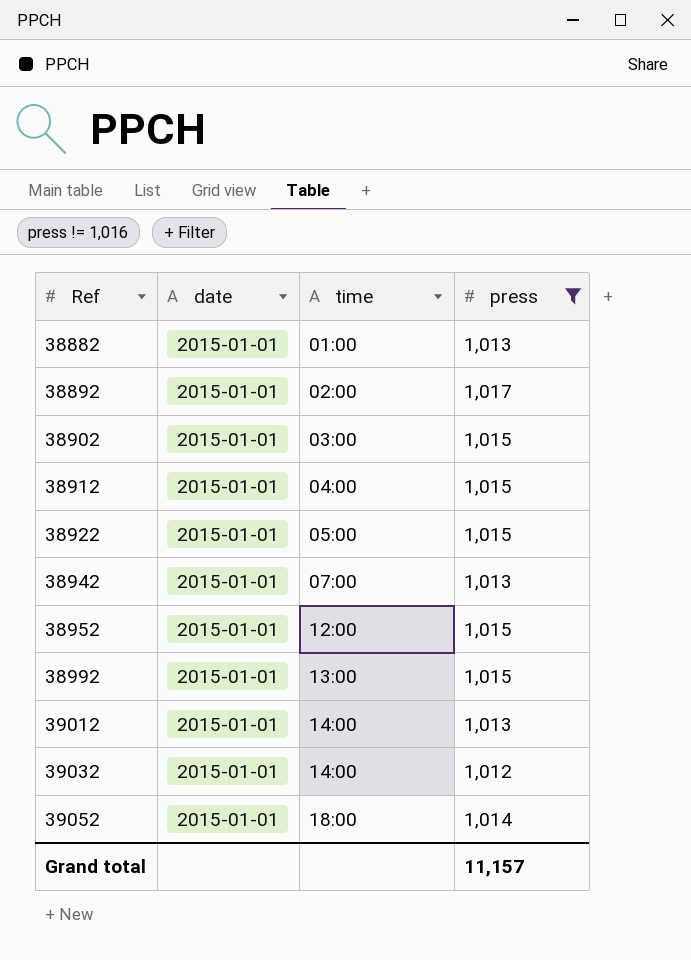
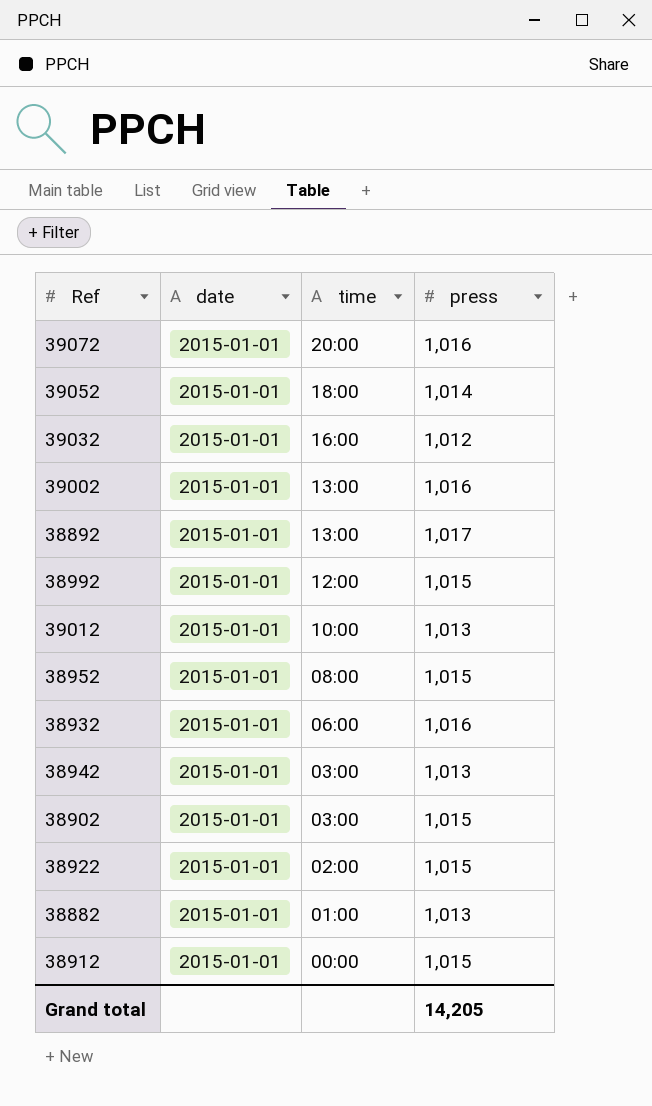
filter: press != 1,016 -> none
row order: Ref ascending -> time descending
39032 | time: 14:00 -> 16:00
38892 | time: 02:00 -> 13:00
38992 | time: 13:00 -> 12:00
39012 | time: 14:00 -> 10:00
38952 | time: 12:00 -> 08:00
38942 | time: 07:00 -> 03:00
38922 | time: 05:00 -> 02:00
38912 | time: 04:00 -> 00:00
Grand total | press: 11,157 -> 14,205

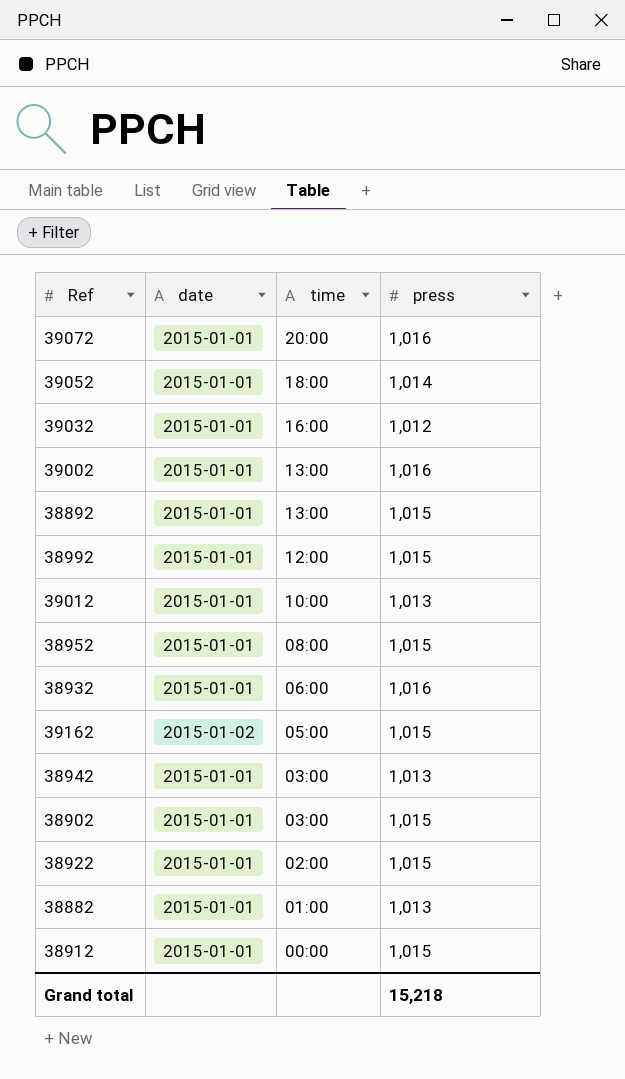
38892 | press: 1,017 -> 1,015
row 39162: none -> 2015-01-02 | 05:00 | 1,015
Grand total | press: 14,205 -> 15,218

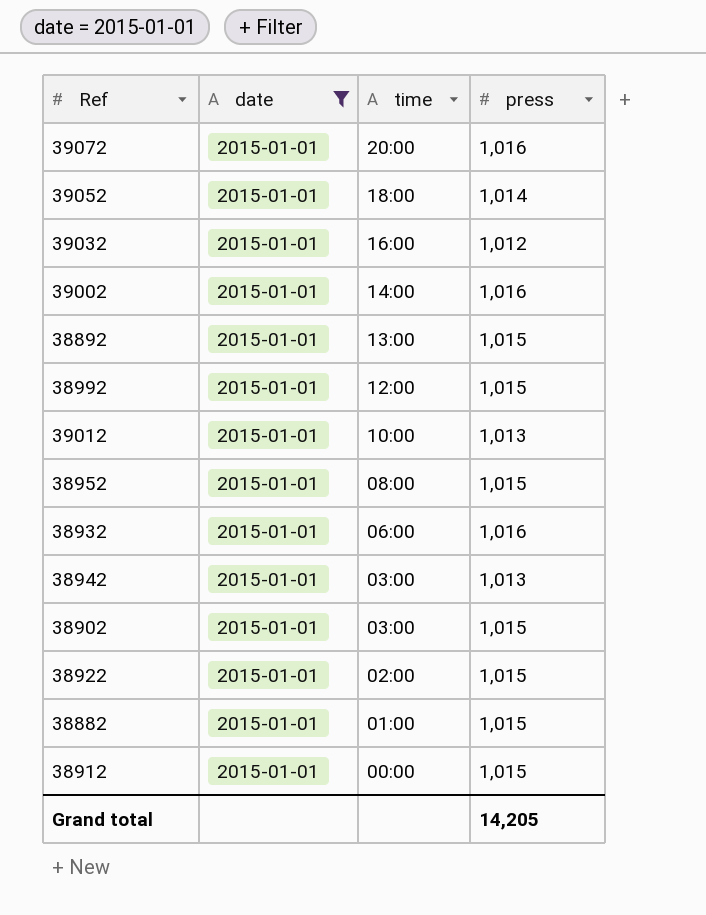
filter: none -> date = 2015-01-01
39002 | time: 13:00 -> 14:00
38882 | press: 1,013 -> 1,015
Grand total | press: 15,218 -> 14,205

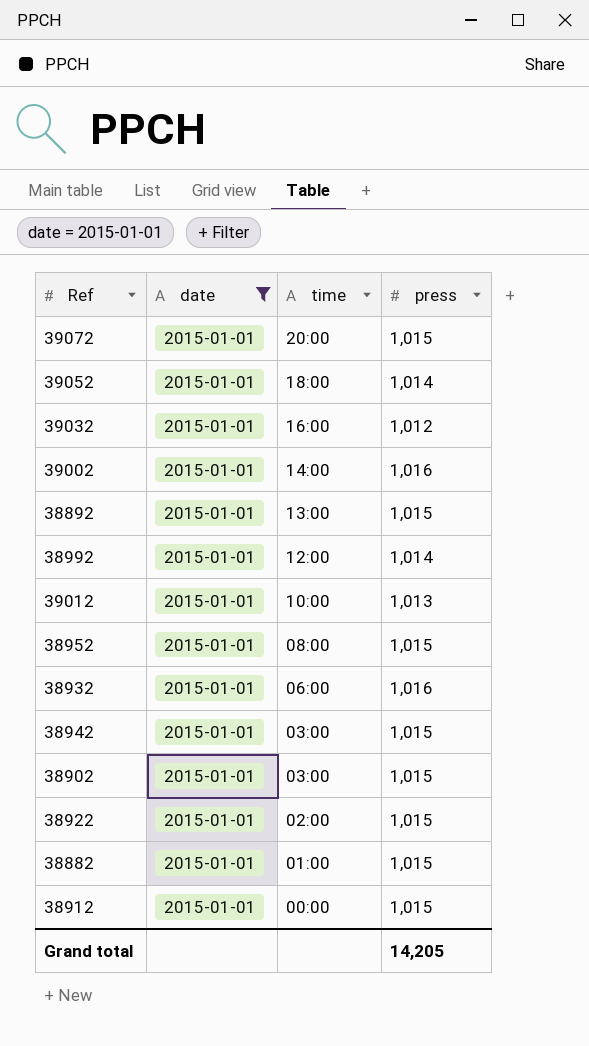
39072 | press: 1,016 -> 1,015
38992 | press: 1,015 -> 1,014
38942 | press: 1,013 -> 1,015

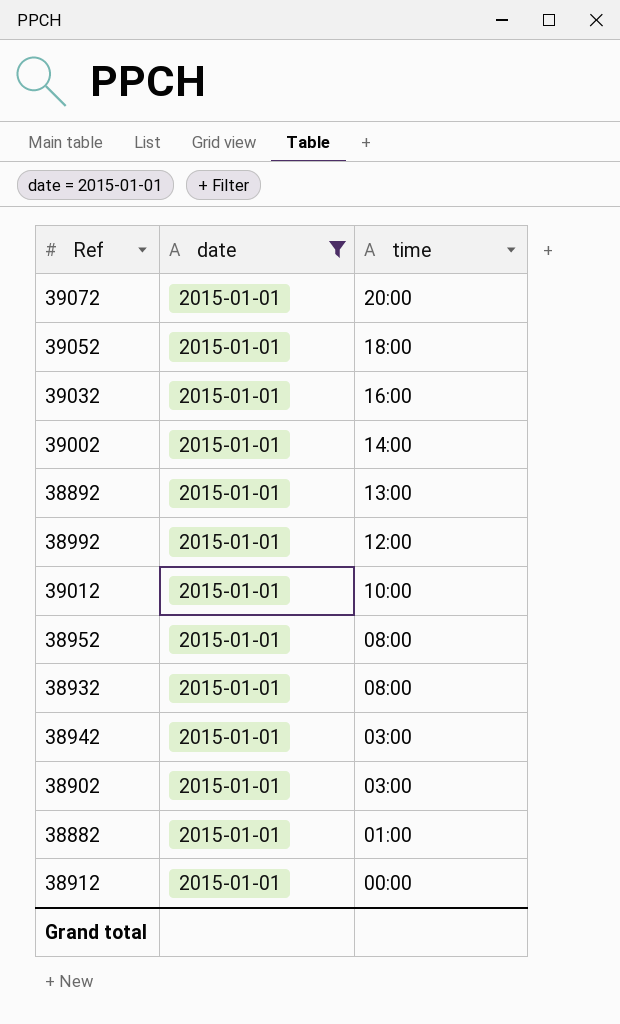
column press | position: 4 -> none
row 38922: 2015-01-01 | 02:00 | 1,015 -> none
38932 | time: 06:00 -> 08:00

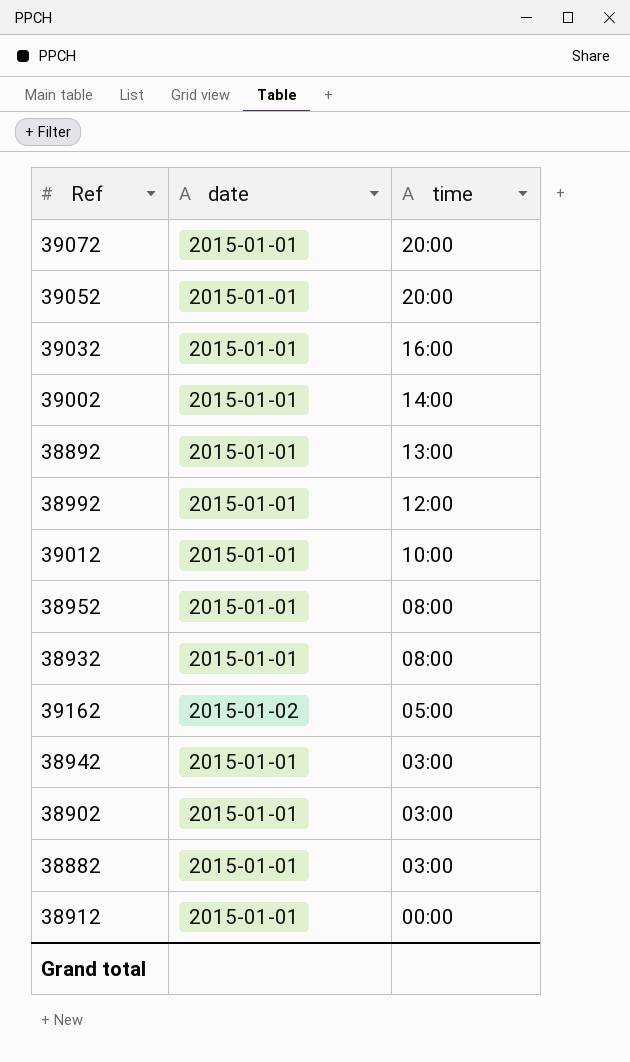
filter: date = 2015-01-01 -> none
39052 | time: 18:00 -> 20:00
38882 | time: 01:00 -> 03:00

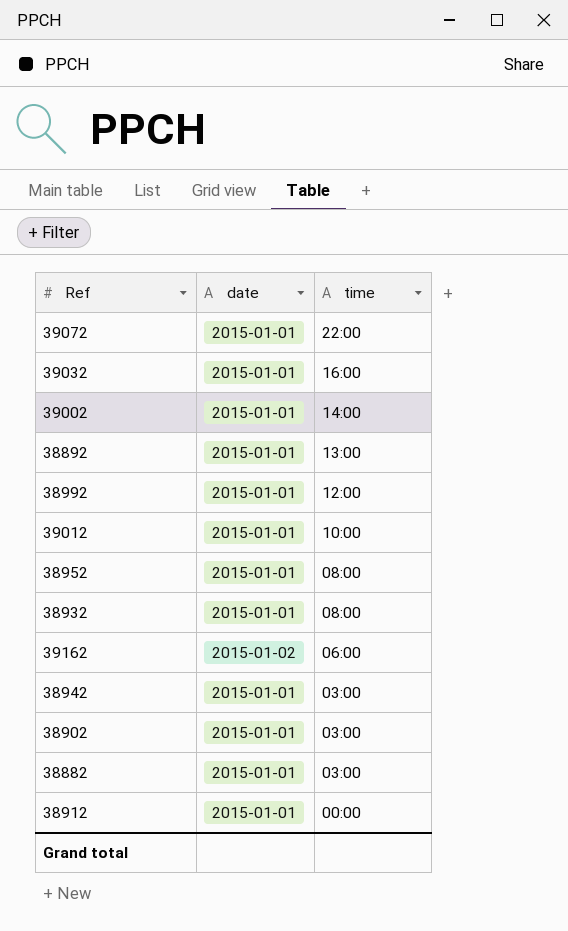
row 39052: 2015-01-01 | 20:00 -> none
39072 | time: 20:00 -> 22:00
39162 | time: 05:00 -> 06:00

